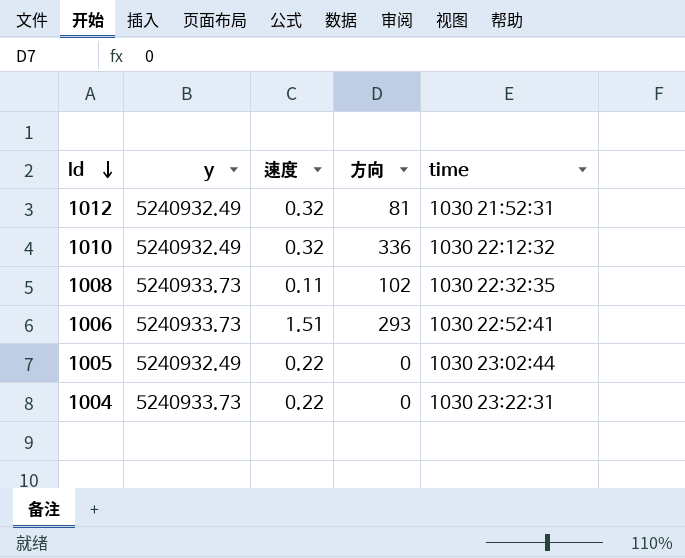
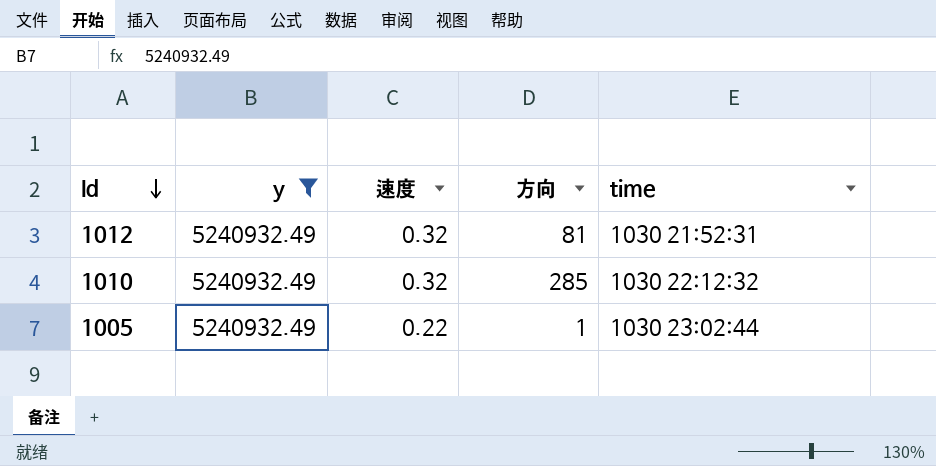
filter: none -> y = 5240932.49
1010 | 方向: 336 -> 285
1005 | 方向: 0 -> 1

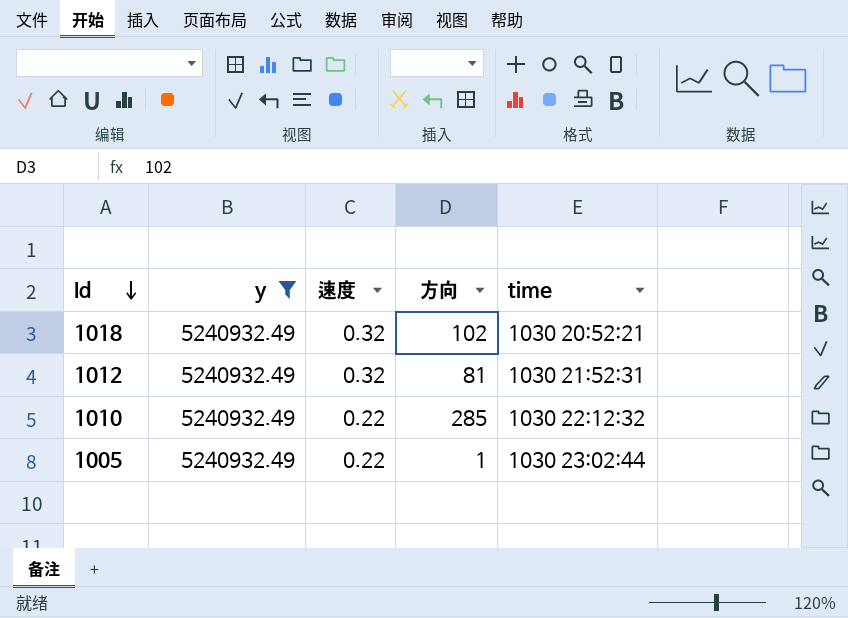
row 1018: none -> 5240932.49 | 0.32 | 102 | 1030 20:52:21
1010 | 速度: 0.32 -> 0.22

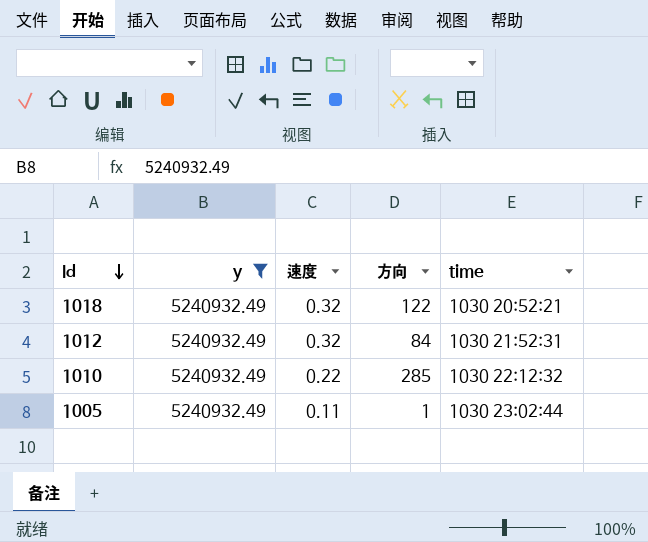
1018 | 方向: 102 -> 122
1012 | 方向: 81 -> 84
1005 | 速度: 0.22 -> 0.11

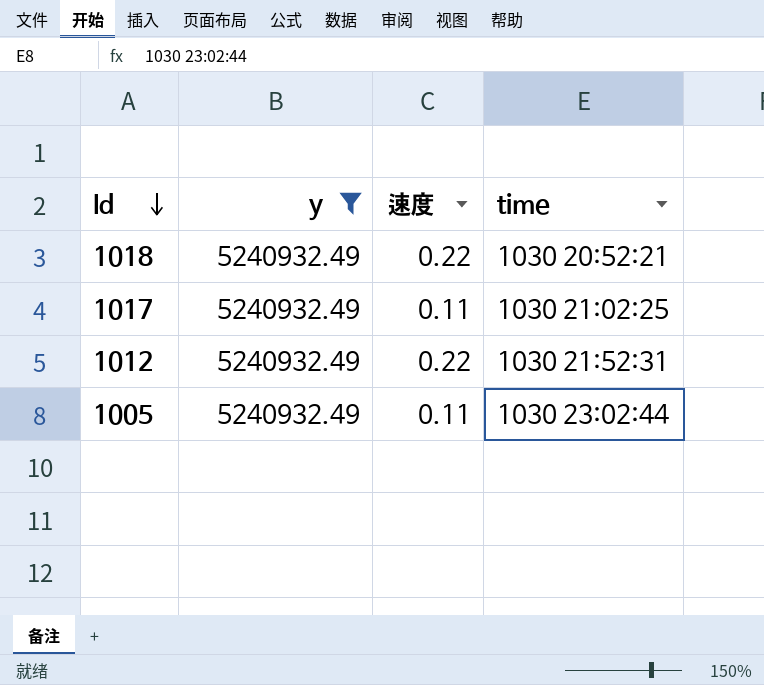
column 方向 | position: 4 -> none
row 1010: 5240932.49 | 0.22 | 285 | 1030 22:12:32 -> none
1018 | 速度: 0.32 -> 0.22
row 1017: none -> 5240932.49 | 0.11 | 1030 21:02:25
1012 | 速度: 0.32 -> 0.22

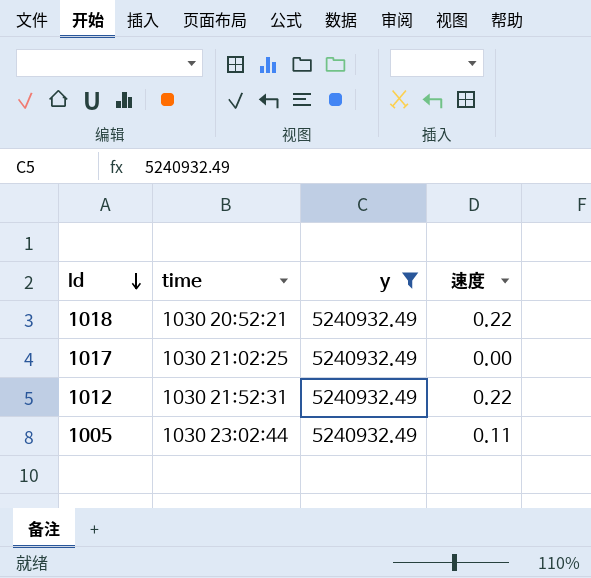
column time | position: 4 -> 2
1017 | 速度: 0.11 -> 0.00

